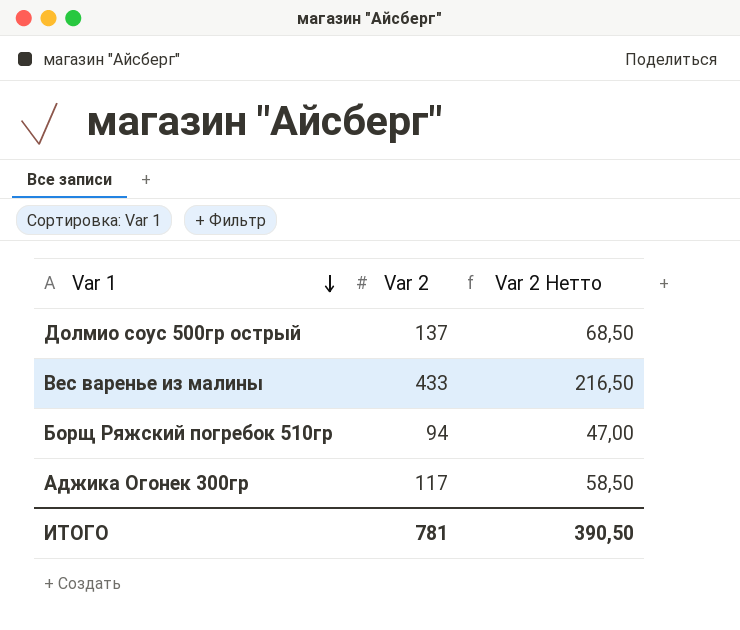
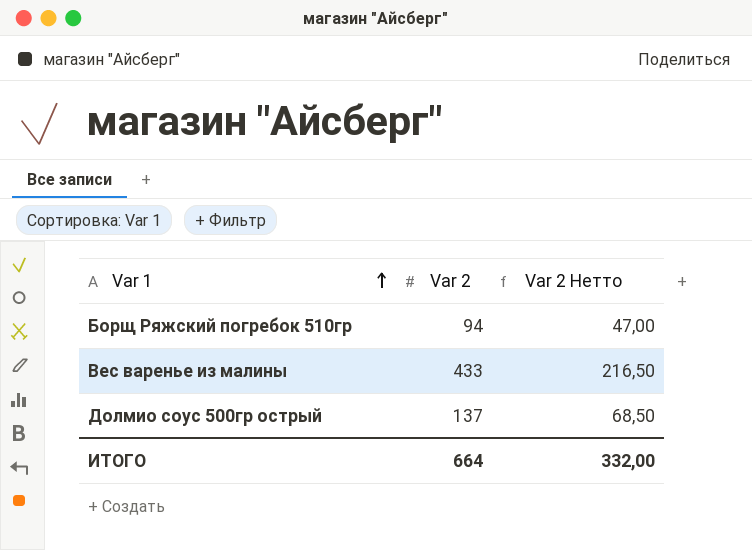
row order: Var 1 descending -> Var 1 ascending
row Аджика Огонек 300гр: 117 | 58,50 -> none
ИТОГО | Var 2: 781 -> 664
ИТОГО | Var 2 Нетто: 390,50 -> 332,00

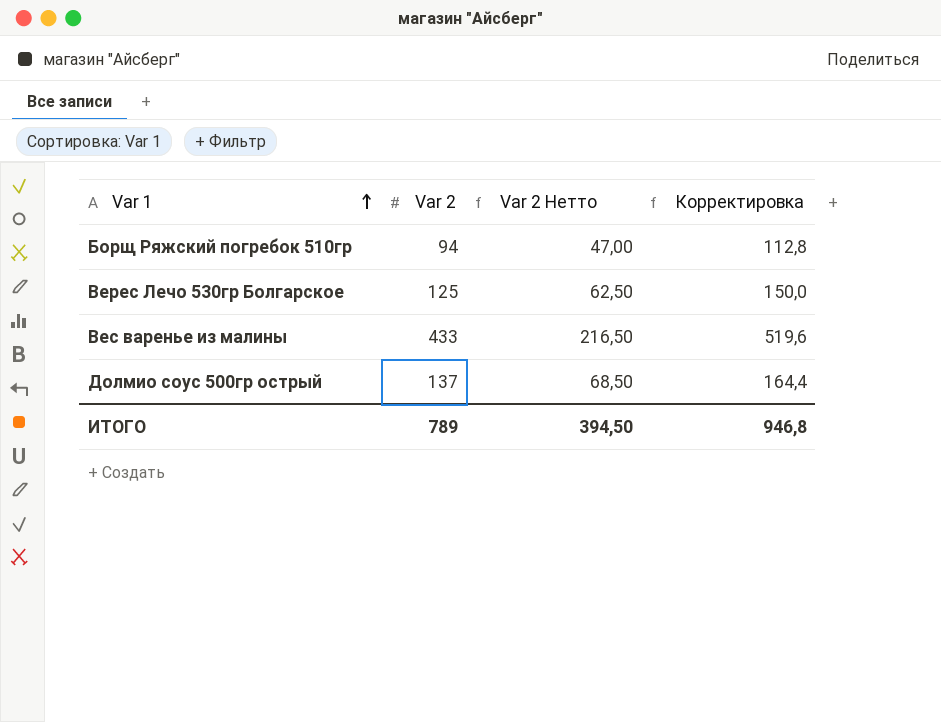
column Корректировка | formula: none -> [Var 2] * 1,2
row Верес Лечо 530гр Болгарское: none -> 125 | 62,50 | 150,0
ИТОГО | Var 2: 664 -> 789
ИТОГО | Var 2 Нетто: 332,00 -> 394,50

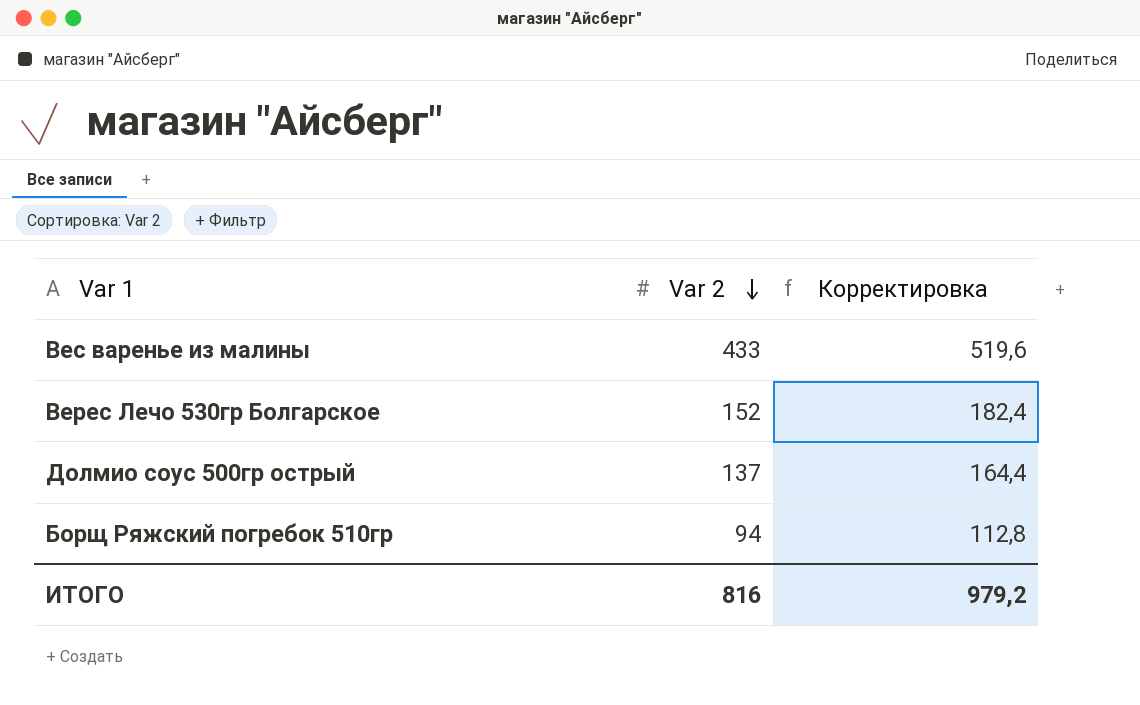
row order: Var 1 ascending -> Var 2 descending
column Var 2 Нетто | formula: [Var 2] * 0,5 -> none
Верес Лечо 530гр Болгарское | Var 2: 125 -> 152
Верес Лечо 530гр Болгарское | Корректировка: 150,0 -> 182,4
ИТОГО | Var 2: 789 -> 816
ИТОГО | Корректировка: 946,8 -> 979,2

